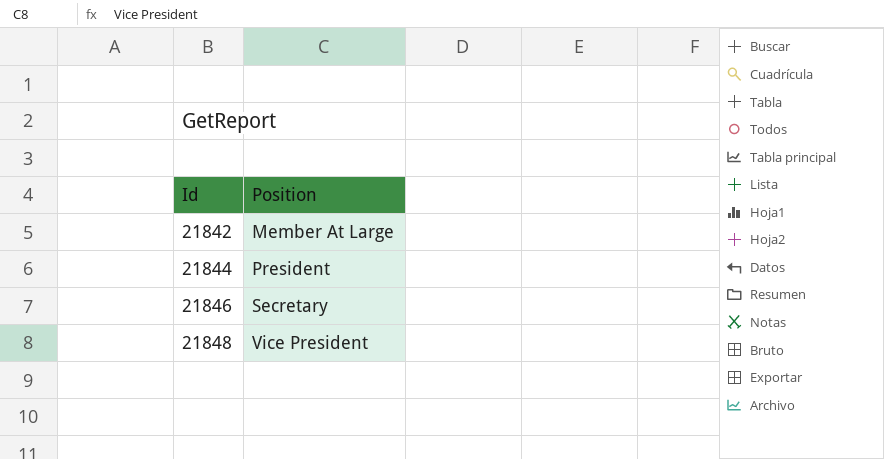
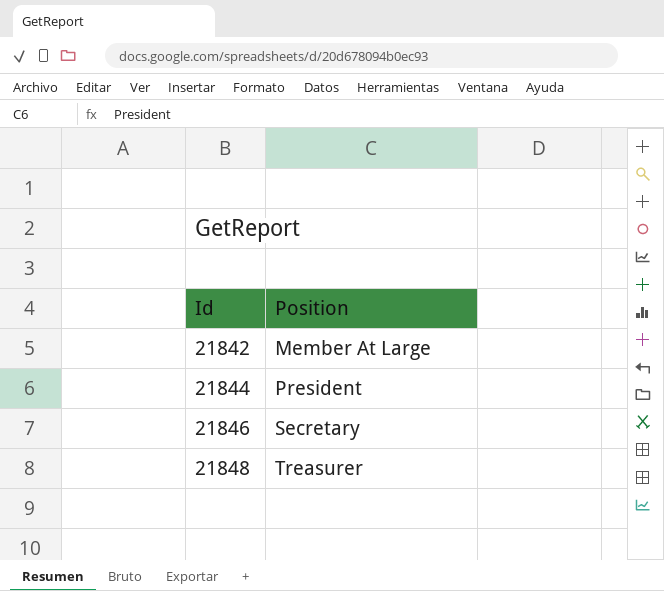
21848 | Position: Vice President -> Treasurer

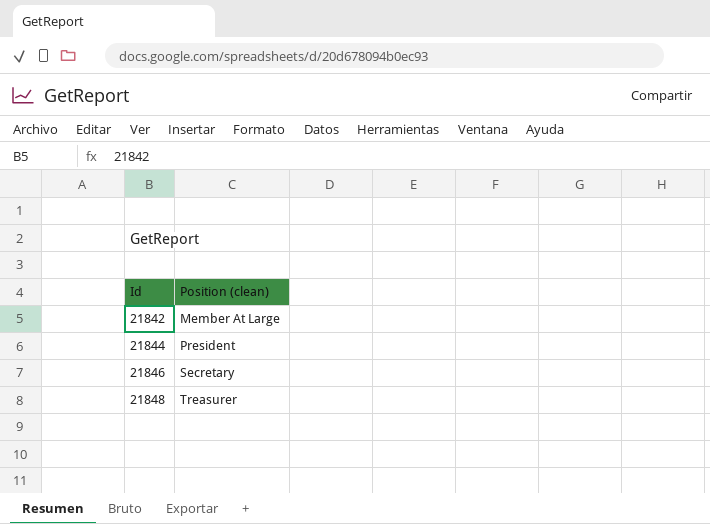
column name: Position -> Position (clean)

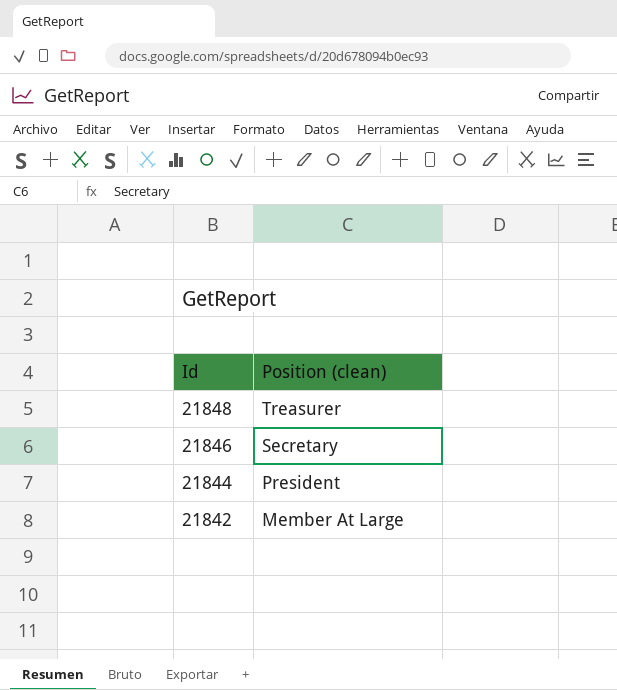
row order: Id ascending -> Id descending

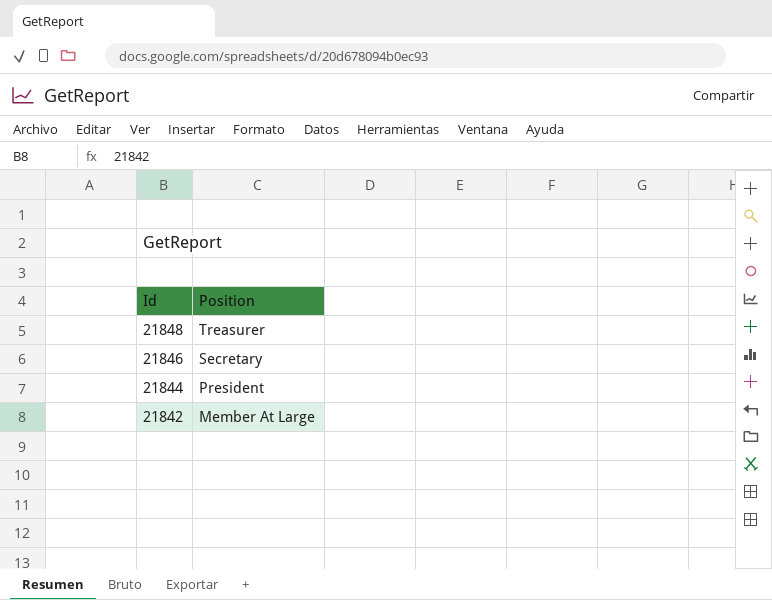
column name: Position (clean) -> Position

